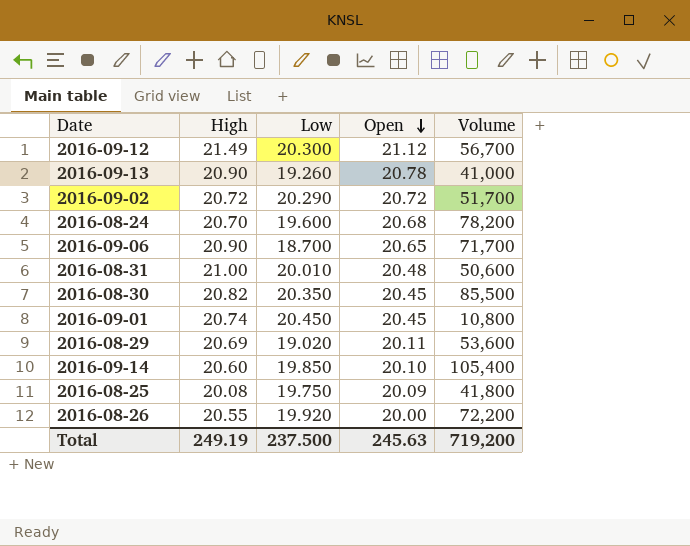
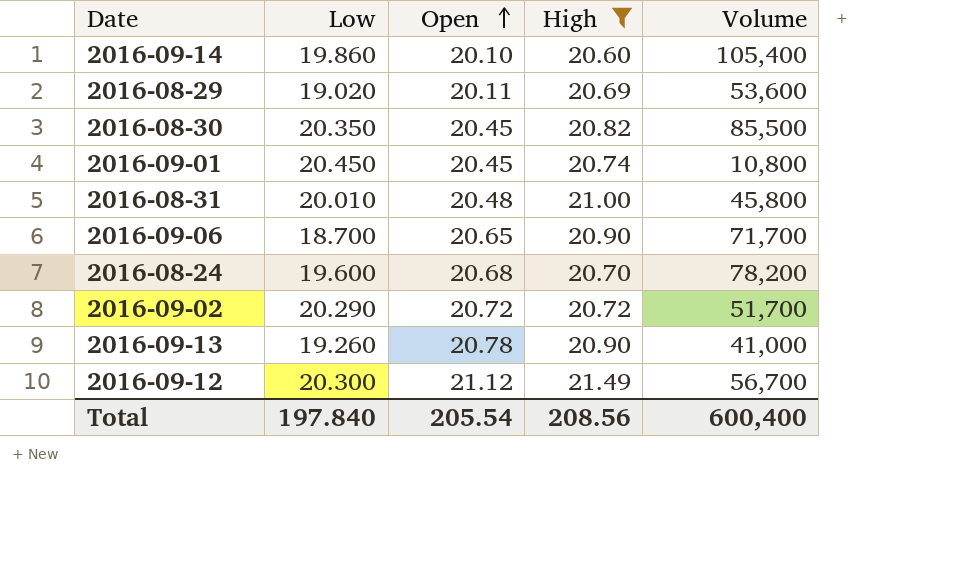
filter: none -> High >= 20.60
row order: Open descending -> Open ascending
column High | position: 2 -> 4
2016-09-14 | Low: 19.850 -> 19.860
2016-08-31 | Volume: 50,600 -> 45,800
Total | Low: 237.500 -> 197.840
Total | Open: 245.63 -> 205.54
Total | High: 249.19 -> 208.56
Total | Volume: 719,200 -> 600,400

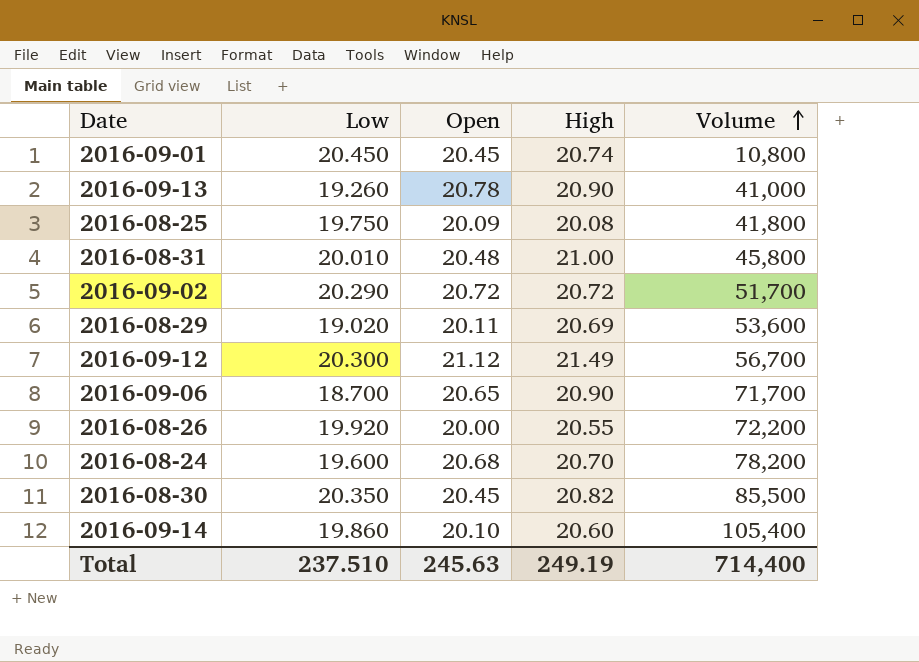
filter: High >= 20.60 -> none
row order: Open ascending -> Volume ascending
Total | Low: 197.840 -> 237.510
Total | Open: 205.54 -> 245.63
Total | High: 208.56 -> 249.19
Total | Volume: 600,400 -> 714,400

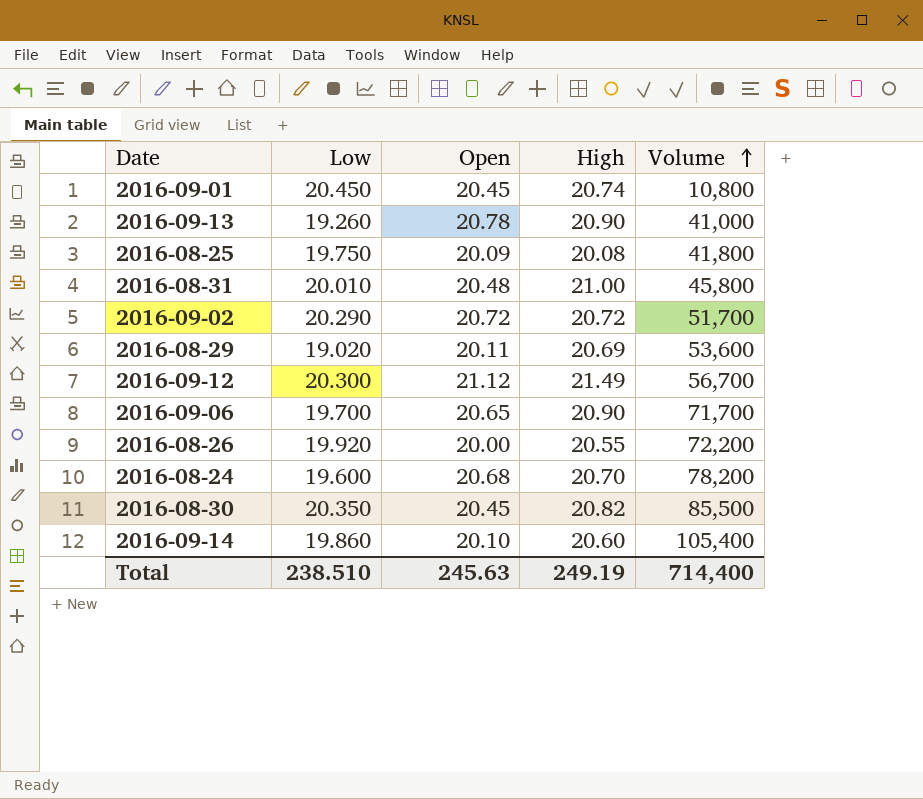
2016-09-06 | Low: 18.700 -> 19.700
Total | Low: 237.510 -> 238.510

